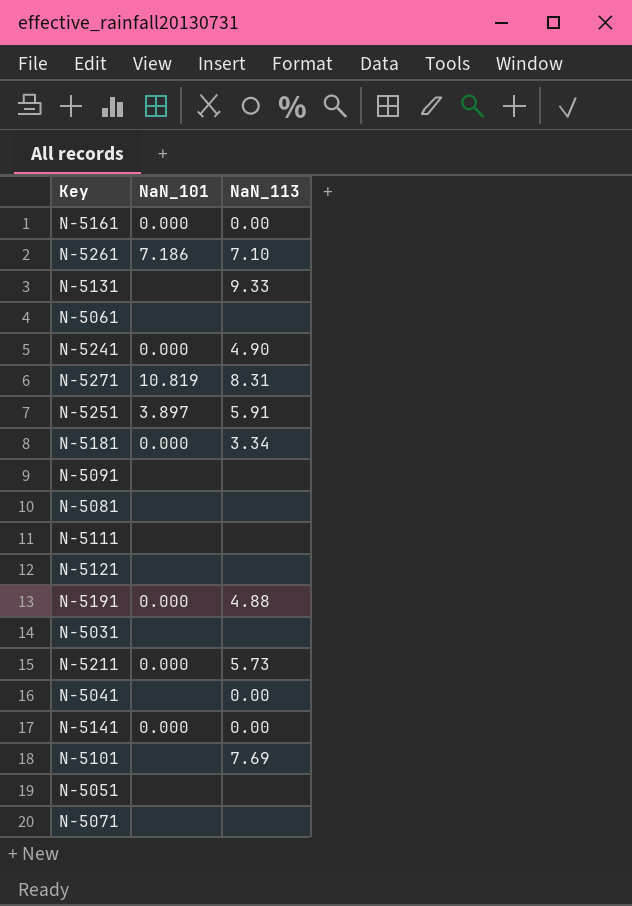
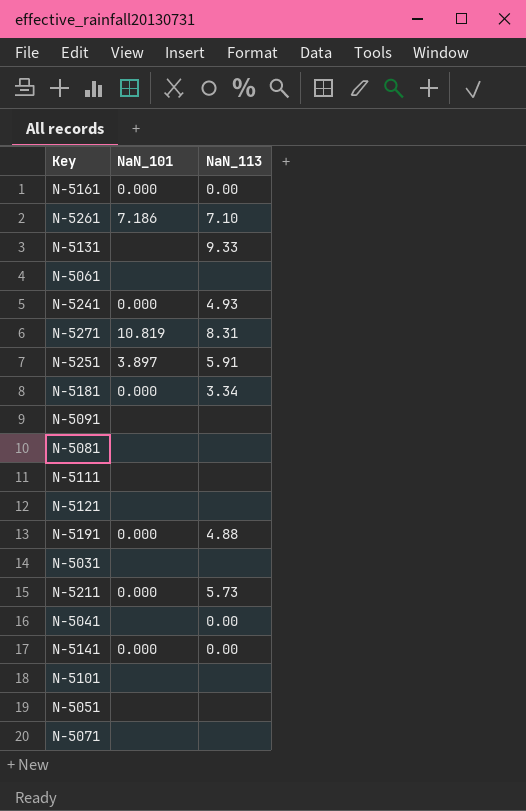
N-5241 | NaN_113: 4.90 -> 4.93
N-5101 | NaN_113: 7.69 -> none

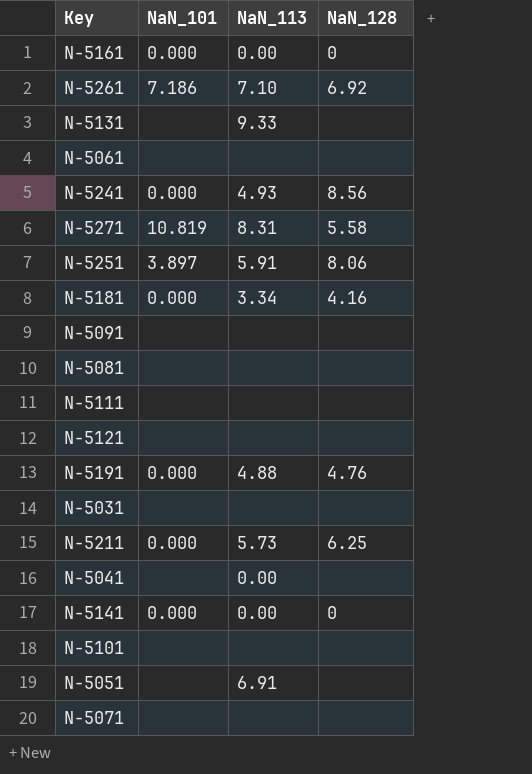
column NaN_128 | position: none -> 4
N-5051 | NaN_113: none -> 6.91

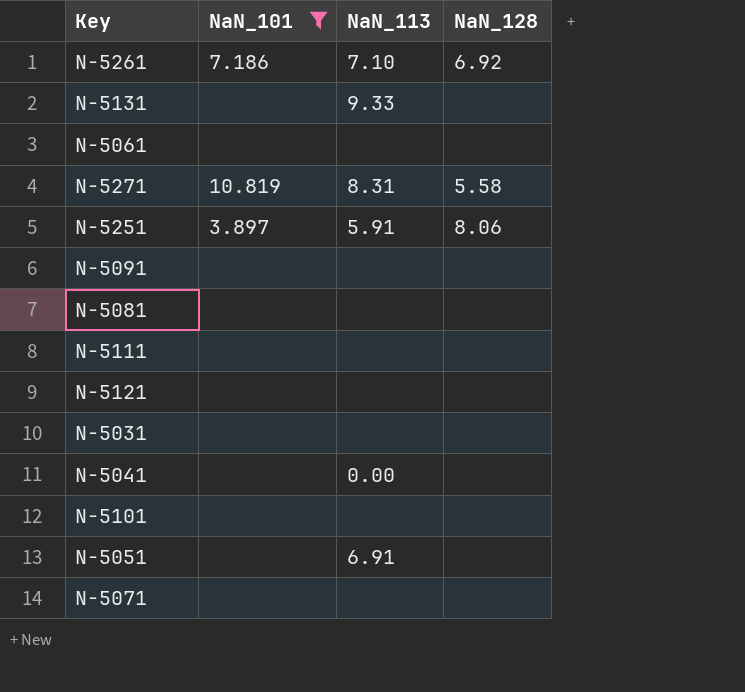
filter: none -> NaN_101 != 0.000

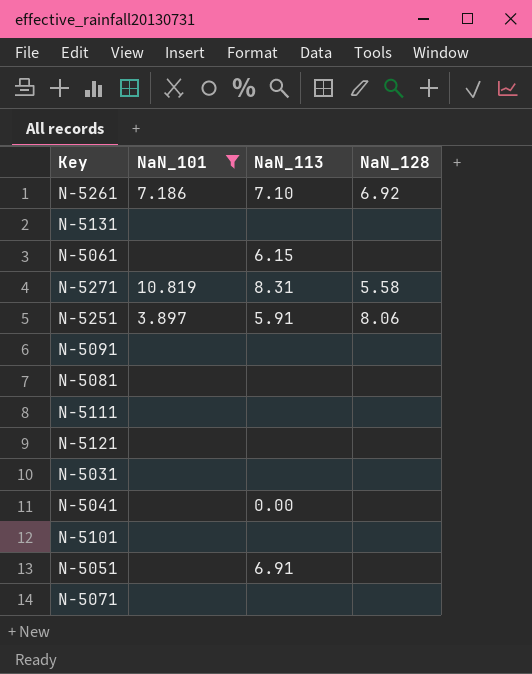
N-5131 | NaN_113: 9.33 -> none
N-5061 | NaN_113: none -> 6.15

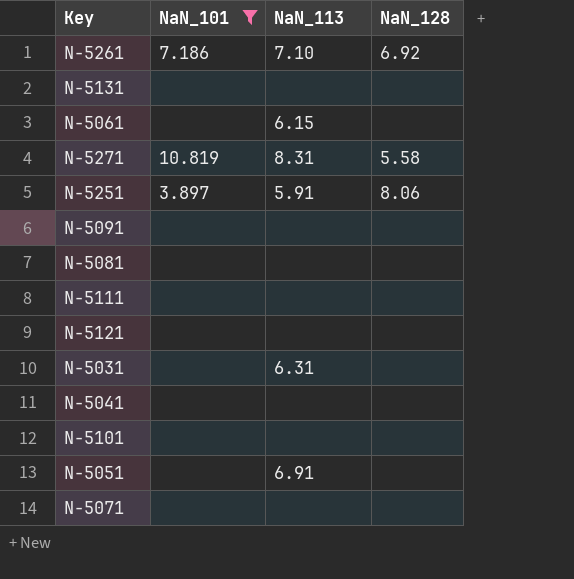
N-5031 | NaN_113: none -> 6.31
N-5041 | NaN_113: 0.00 -> none

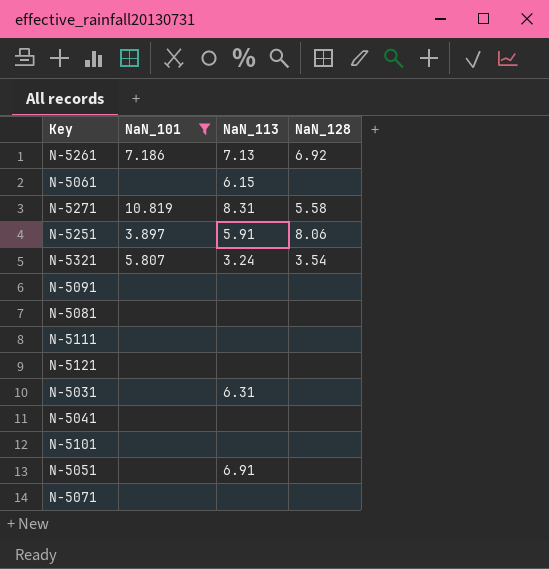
row N-5131: none | none | none -> none
N-5261 | NaN_113: 7.10 -> 7.13
row N-5321: none -> 5.807 | 3.24 | 3.54

